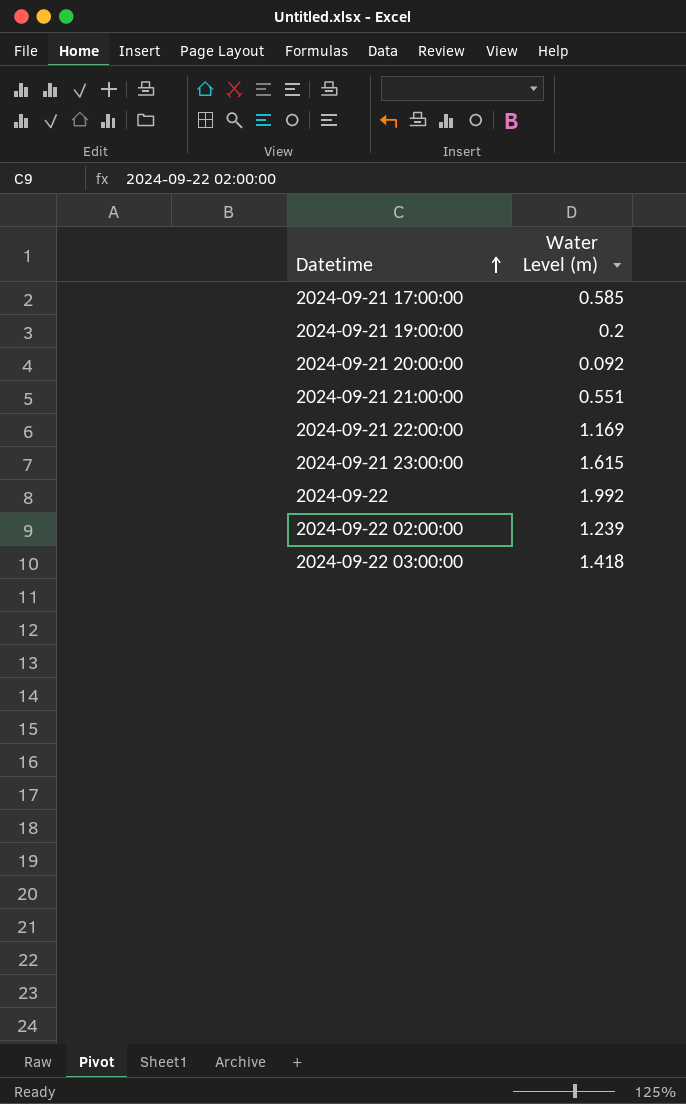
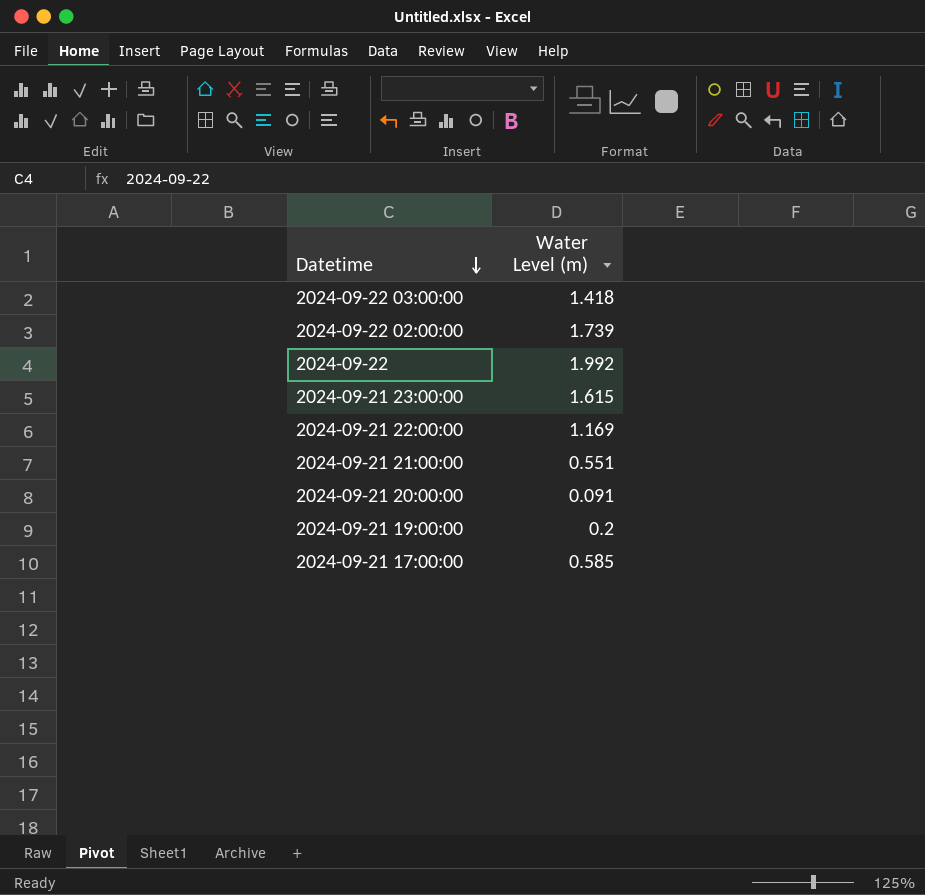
row order: Datetime ascending -> Datetime descending
2024-09-22 02:00:00 | Water Level (m): 1.239 -> 1.739
2024-09-21 20:00:00 | Water Level (m): 0.092 -> 0.091

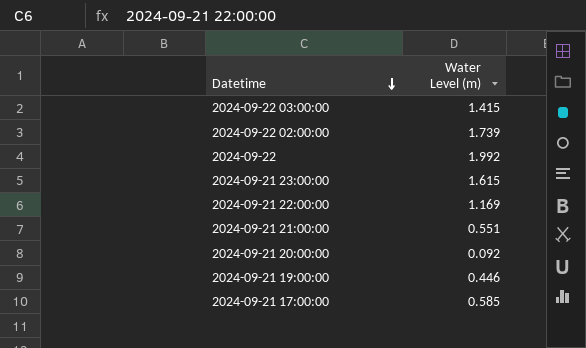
2024-09-22 03:00:00 | Water Level (m): 1.418 -> 1.415
2024-09-21 20:00:00 | Water Level (m): 0.091 -> 0.092
2024-09-21 19:00:00 | Water Level (m): 0.2 -> 0.446

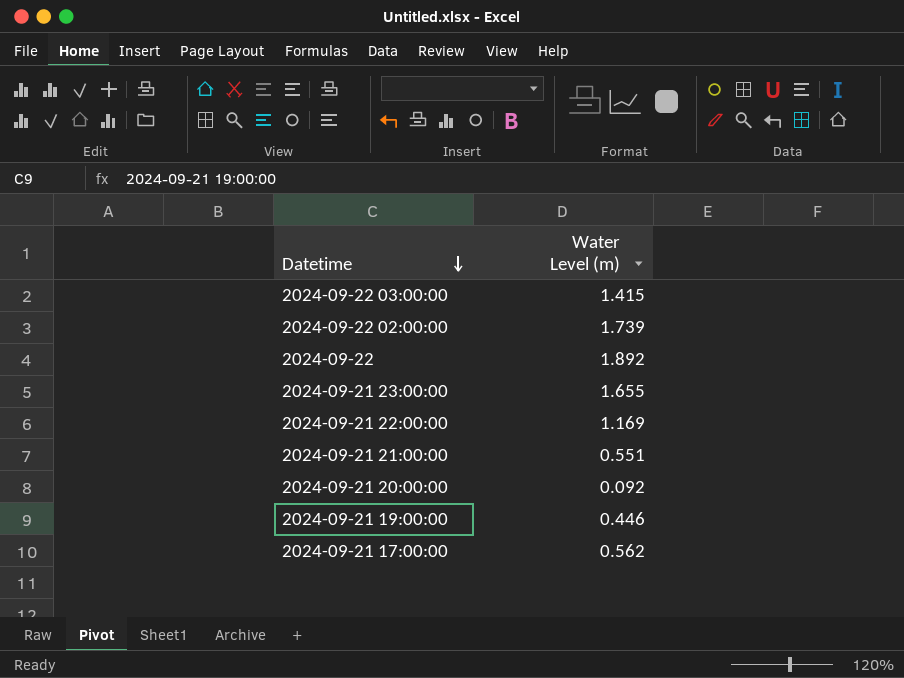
2024-09-22 | Water Level (m): 1.992 -> 1.892
2024-09-21 23:00:00 | Water Level (m): 1.615 -> 1.655
2024-09-21 17:00:00 | Water Level (m): 0.585 -> 0.562

